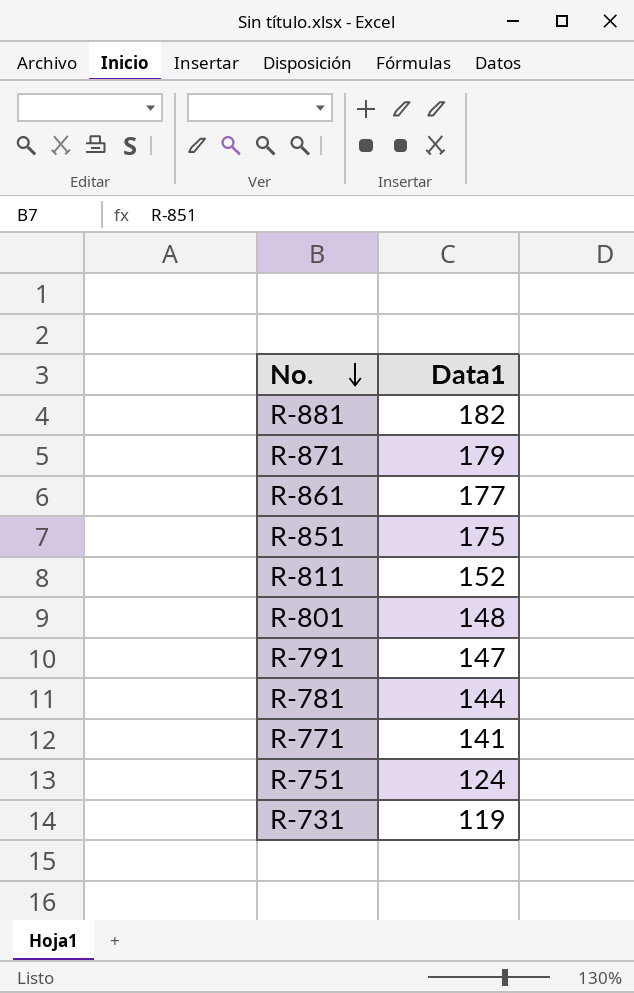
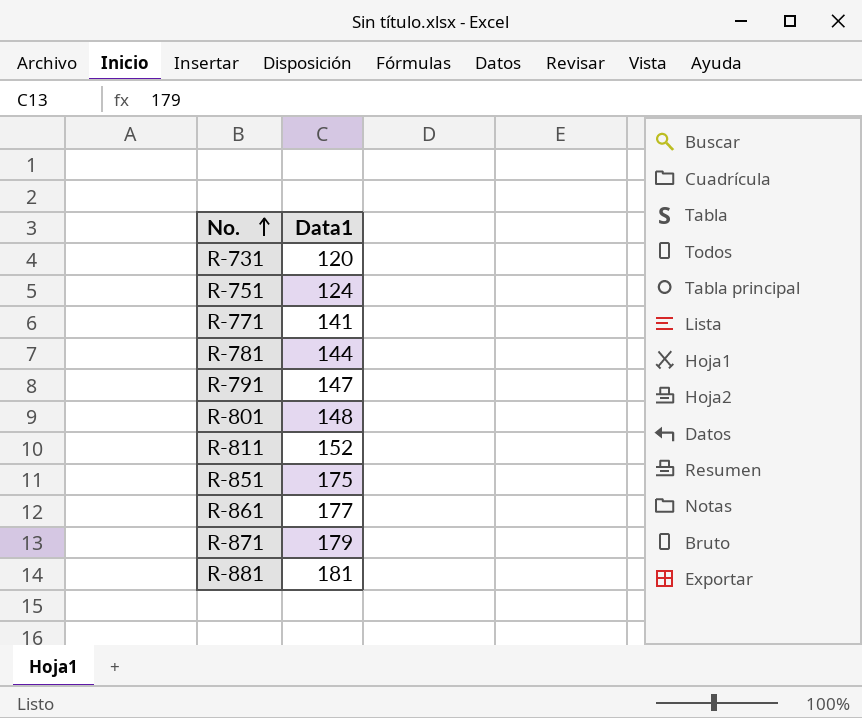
row order: No. descending -> No. ascending
R-731 | Data1: 119 -> 120
R-881 | Data1: 182 -> 181

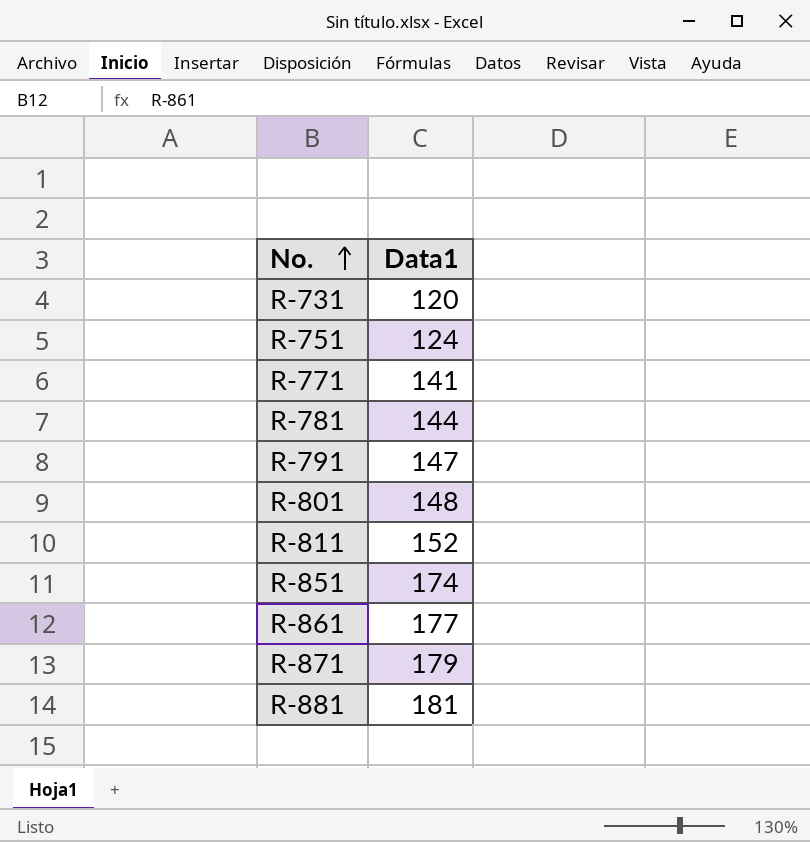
R-851 | Data1: 175 -> 174

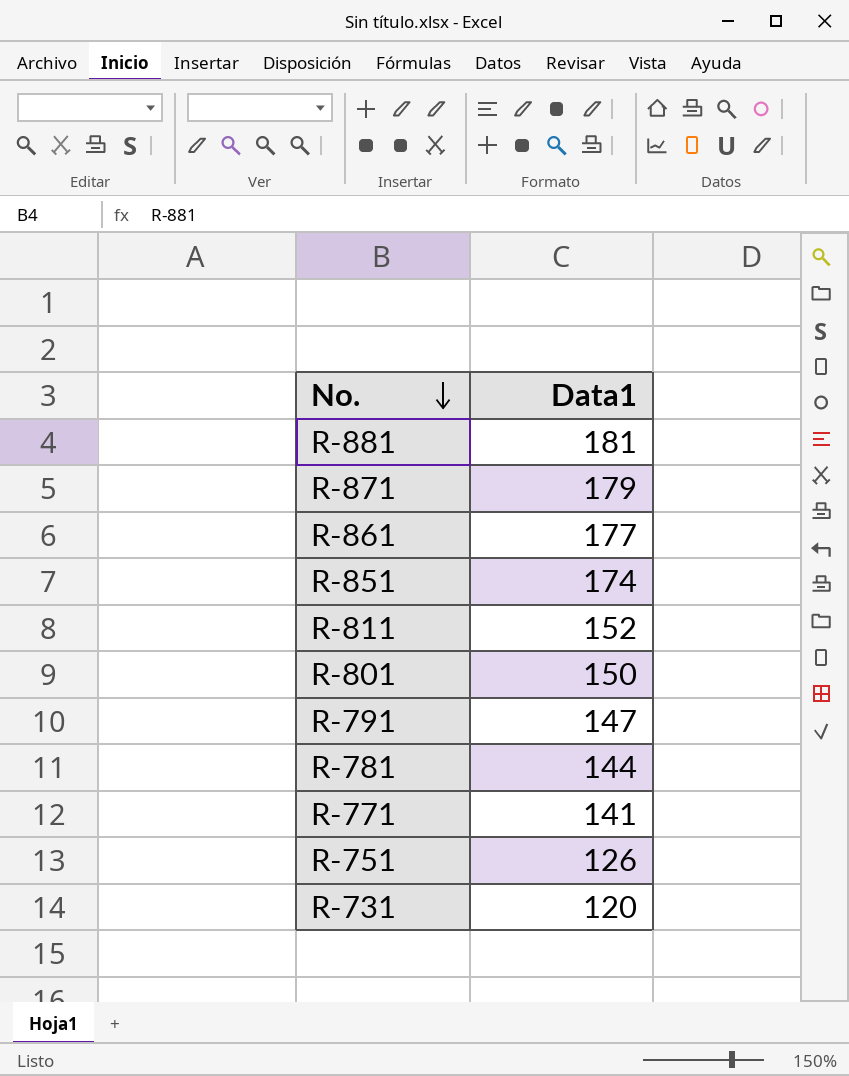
row order: No. ascending -> No. descending
R-801 | Data1: 148 -> 150
R-751 | Data1: 124 -> 126

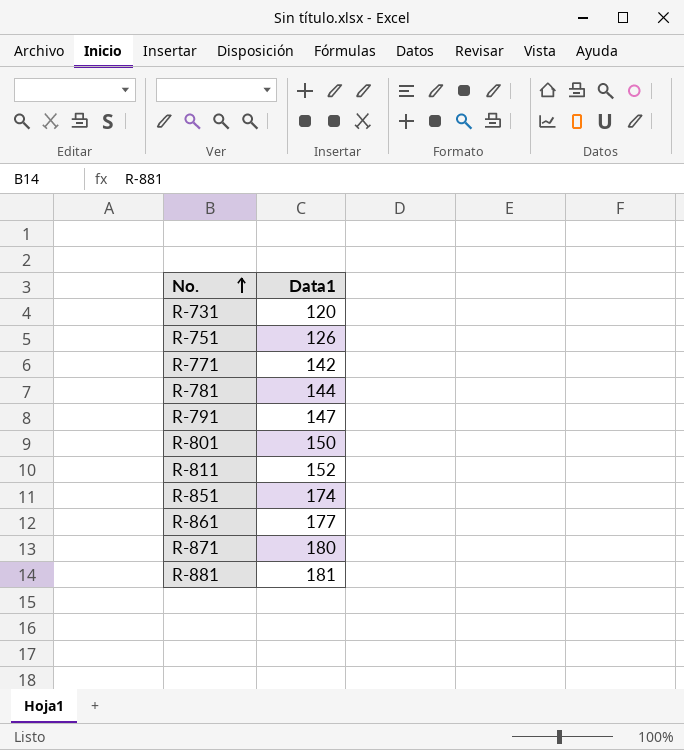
row order: No. descending -> No. ascending
R-771 | Data1: 141 -> 142
R-871 | Data1: 179 -> 180

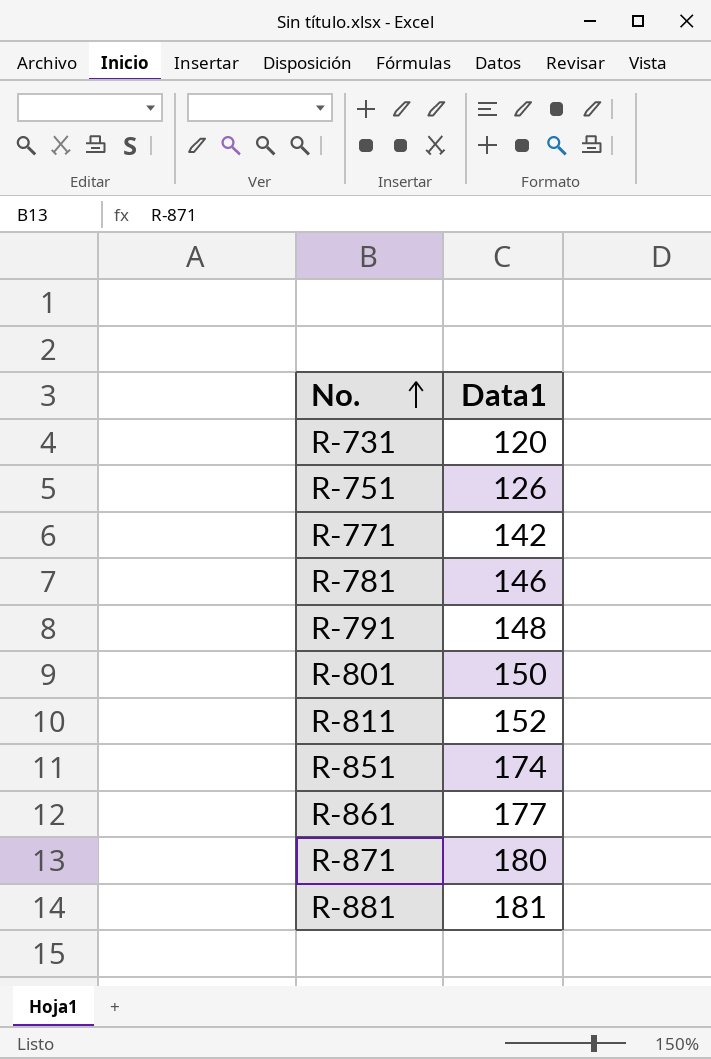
R-781 | Data1: 144 -> 146
R-791 | Data1: 147 -> 148

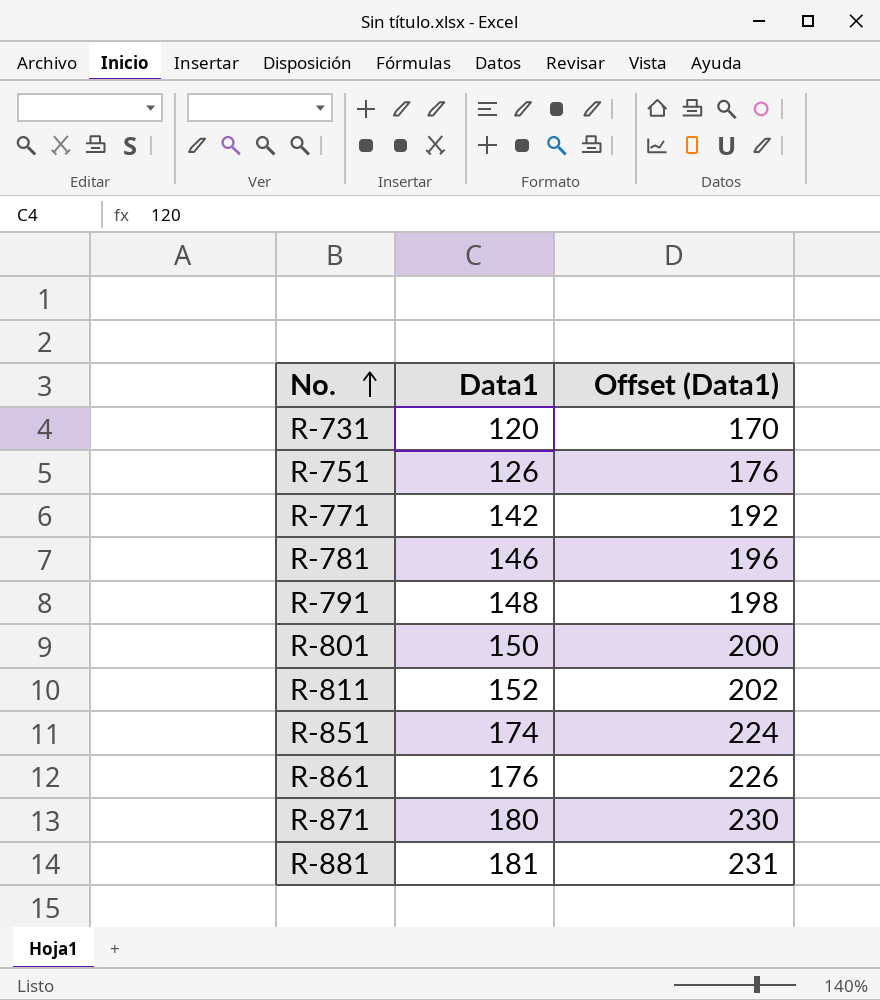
column Offset (Data1) | formula: none -> [Data1] + 50
R-861 | Data1: 177 -> 176

